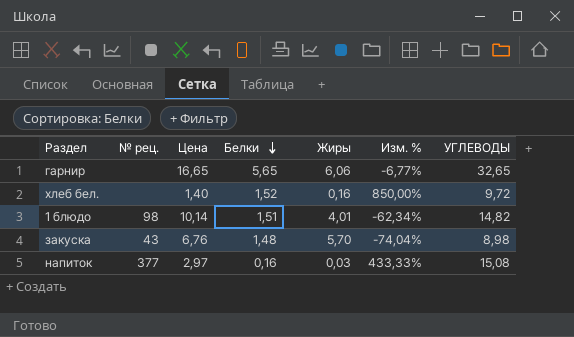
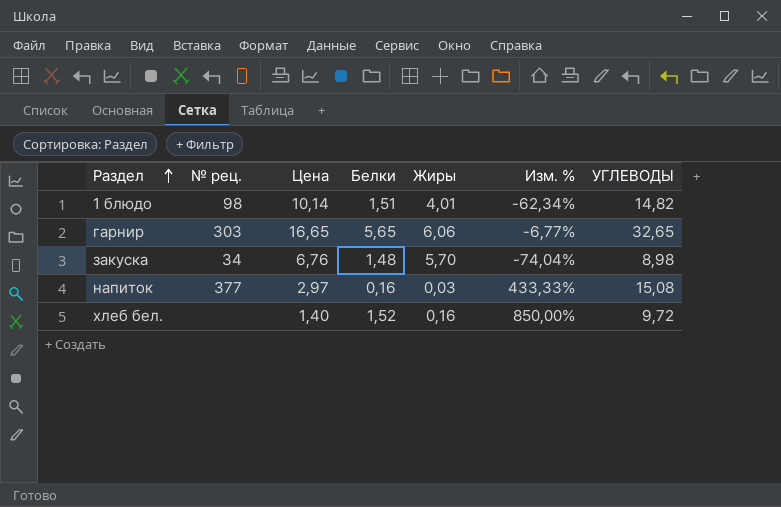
row order: Белки descending -> Раздел ascending
гарнир | № рец.: none -> 303
закуска | № рец.: 43 -> 34

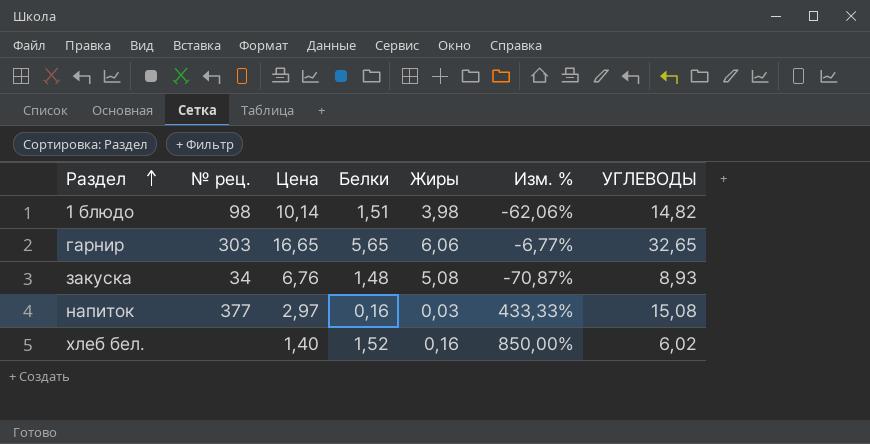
1 блюдо | Жиры: 4,01 -> 3,98
1 блюдо | Изм. %: -62,34% -> -62,06%
закуска | Жиры: 5,70 -> 5,08
закуска | Изм. %: -74,04% -> -70,87%
закуска | УГЛЕВОДЫ: 8,98 -> 8,93
хлеб бел. | УГЛЕВОДЫ: 9,72 -> 6,02

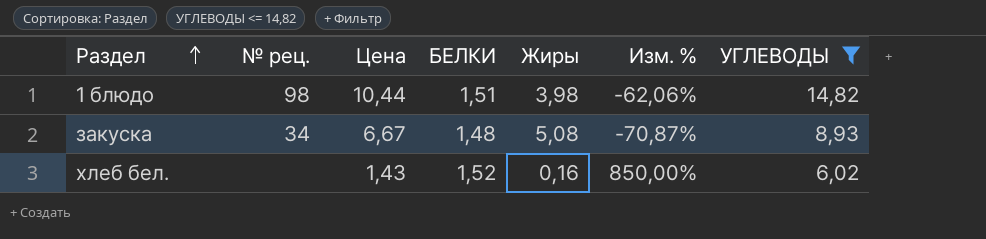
filter: none -> УГЛЕВОДЫ <= 14,82
column name: Белки -> БЕЛКИ
1 блюдо | Цена: 10,14 -> 10,44
закуска | Цена: 6,76 -> 6,67
хлеб бел. | Цена: 1,40 -> 1,43

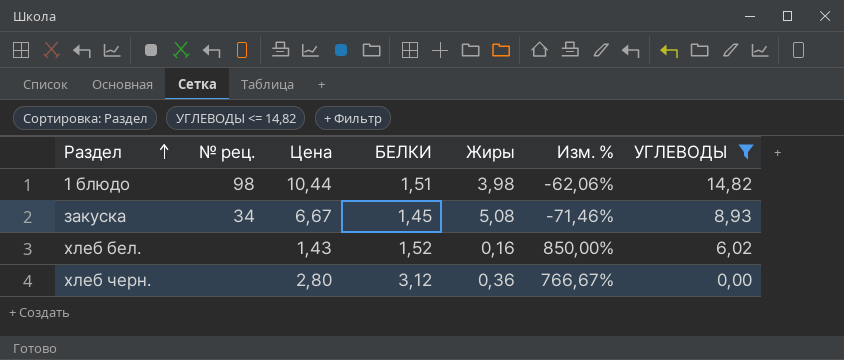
закуска | БЕЛКИ: 1,48 -> 1,45
закуска | Изм. %: -70,87% -> -71,46%
row хлеб черн.: none -> none | 2,80 | 3,12 | 0,36 | 766,67% | 0,00

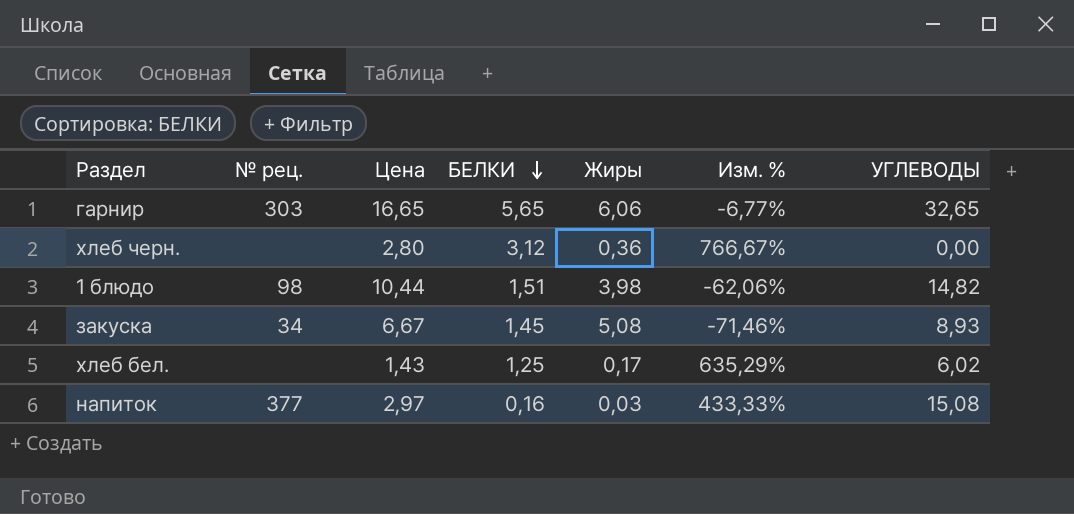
filter: УГЛЕВОДЫ <= 14,82 -> none
row order: Раздел ascending -> БЕЛКИ descending
хлеб бел. | БЕЛКИ: 1,52 -> 1,25
хлеб бел. | Жиры: 0,16 -> 0,17
хлеб бел. | Изм. %: 850,00% -> 635,29%

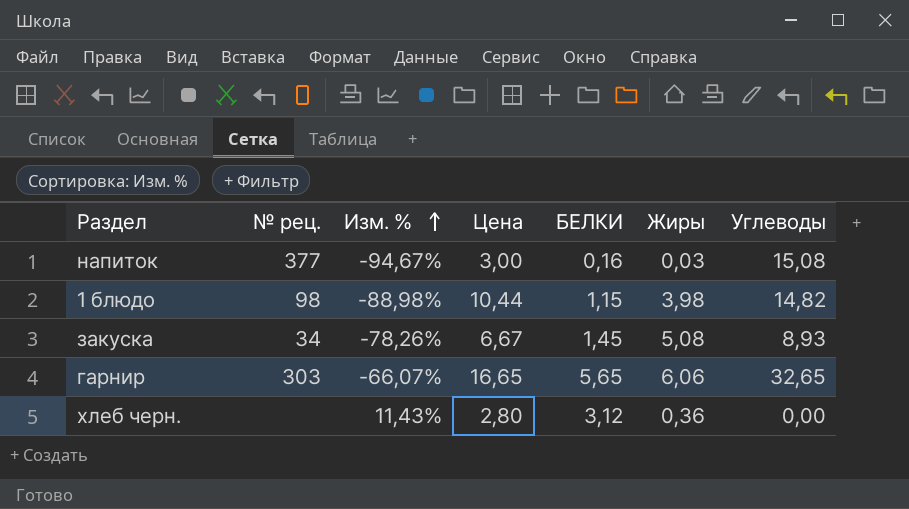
row order: БЕЛКИ descending -> Изм. % ascending
column Изм. % | formula: ([БЕЛКИ] - [Жиры]) / [Жиры] -> ([БЕЛКИ] - [Цена]) / [Цена]
column Изм. % | position: 6 -> 3
column name: УГЛЕВОДЫ -> Углеводы
row хлеб бел.: none | 1,43 | 1,25 | 0,17 | 635,29% | 6,02 -> none
напиток | Цена: 2,97 -> 3,00
1 блюдо | БЕЛКИ: 1,51 -> 1,15

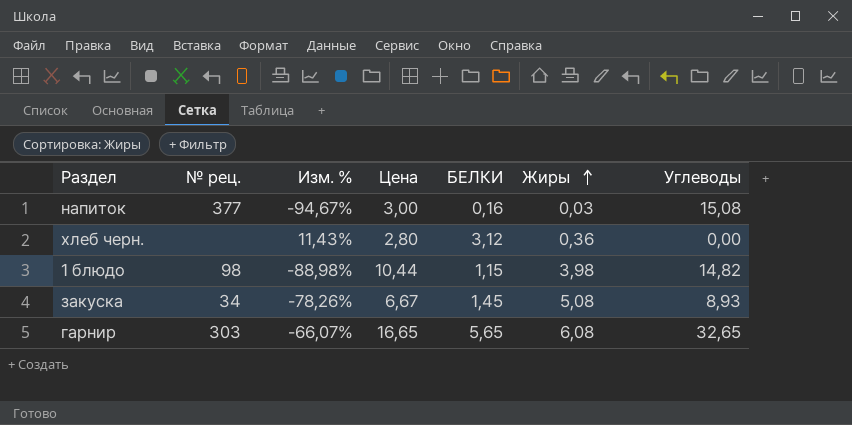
row order: Изм. % ascending -> Жиры ascending
гарнир | Жиры: 6,06 -> 6,08

